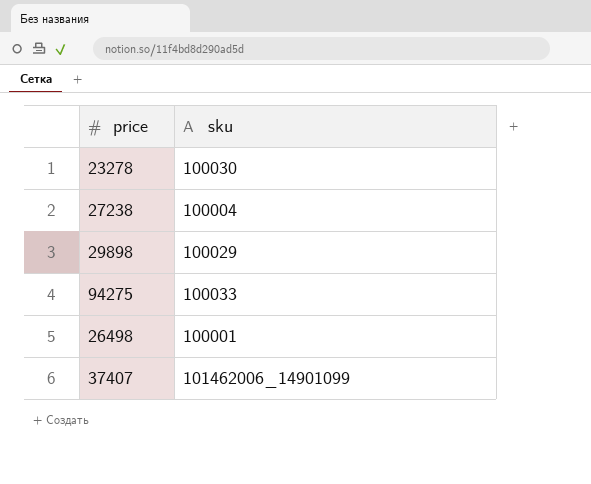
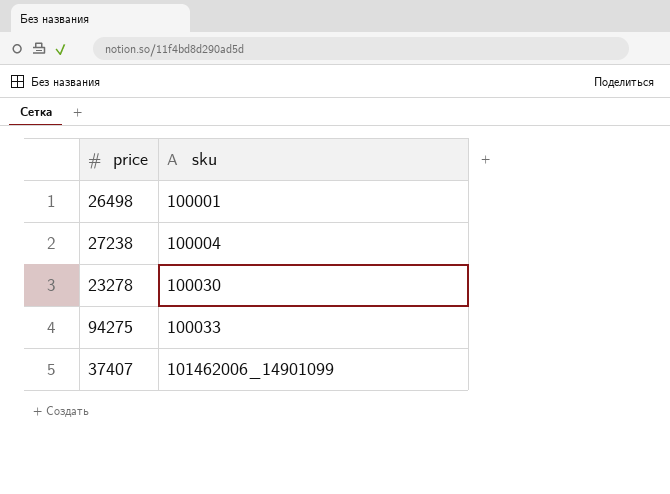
row order: none -> sku ascending
row 29898: 100029 -> none

